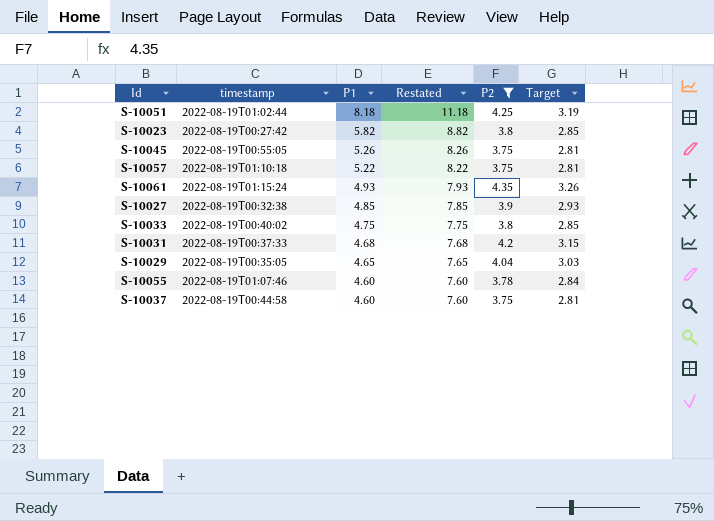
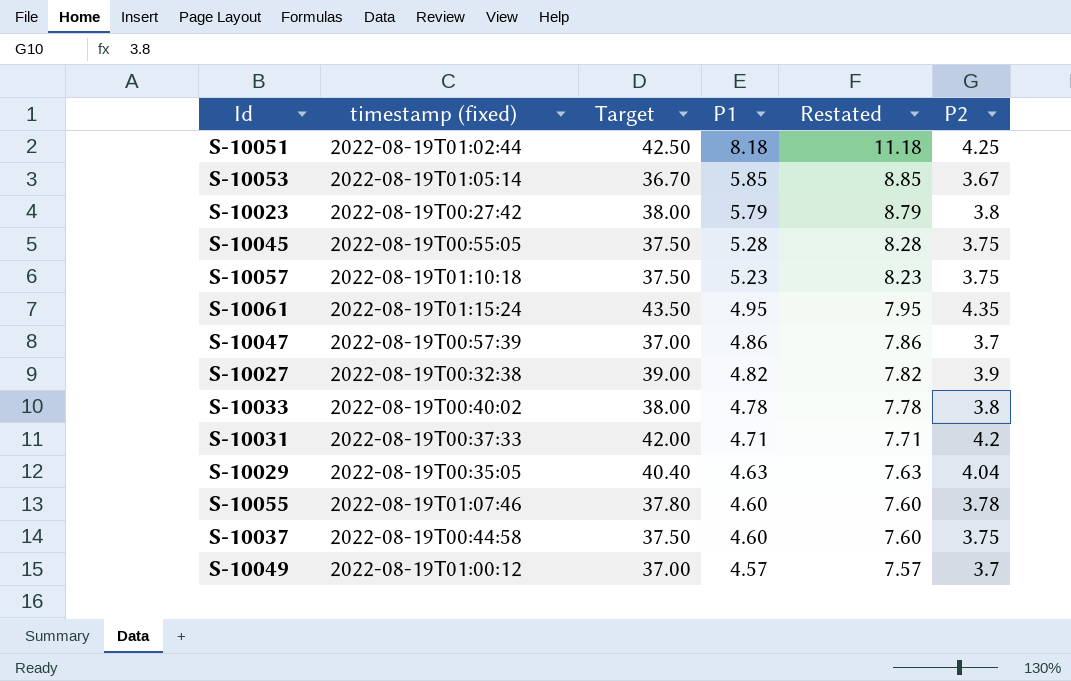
filter: P2 >= 3.75 -> none
column name: timestamp -> timestamp (fixed)
column Target | formula: [P2] * 0.75 -> [P2] * 10
column Target | position: 6 -> 3
S-10023 | P1: 5.82 -> 5.79
S-10023 | Restated: 8.82 -> 8.79
S-10045 | P1: 5.26 -> 5.28
S-10045 | Restated: 8.26 -> 8.28
S-10057 | P1: 5.22 -> 5.23
S-10057 | Restated: 8.22 -> 8.23
S-10061 | P1: 4.93 -> 4.95
S-10061 | Restated: 7.93 -> 7.95
S-10027 | P1: 4.85 -> 4.82
S-10027 | Restated: 7.85 -> 7.82
S-10033 | P1: 4.75 -> 4.78
S-10033 | Restated: 7.75 -> 7.78
S-10031 | P1: 4.68 -> 4.71
S-10031 | Restated: 7.68 -> 7.71
S-10029 | P1: 4.65 -> 4.63
S-10029 | Restated: 7.65 -> 7.63

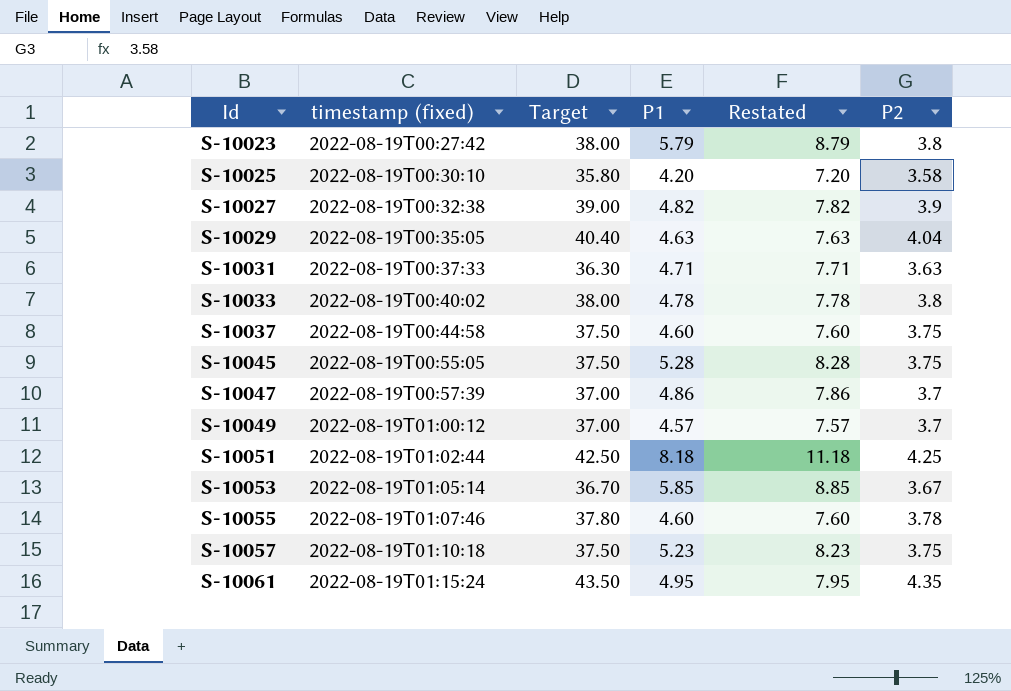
row order: P1 descending -> Id ascending
row S-10025: none -> 2022-08-19T00:30:10 | 35.80 | 4.20 | 7.20 | 3.58
S-10031 | Target: 42.00 -> 36.30
S-10031 | P2: 4.2 -> 3.63

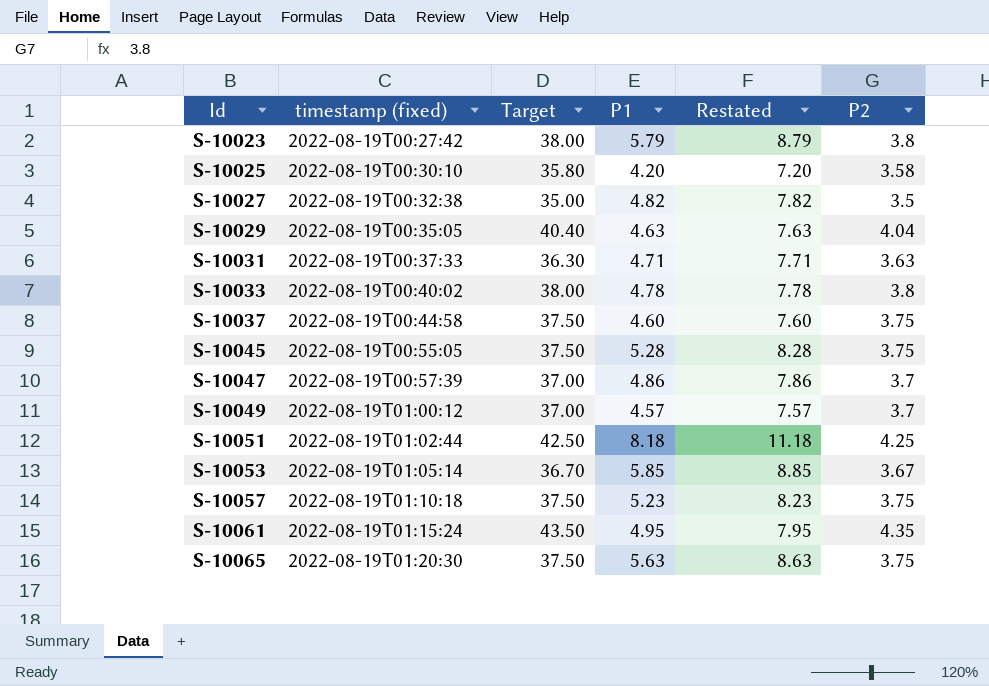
row S-10055: 2022-08-19T01:07:46 | 37.80 | 4.60 | 7.60 | 3.78 -> none
S-10027 | Target: 39.00 -> 35.00
S-10027 | P2: 3.9 -> 3.5
row S-10065: none -> 2022-08-19T01:20:30 | 37.50 | 5.63 | 8.63 | 3.75

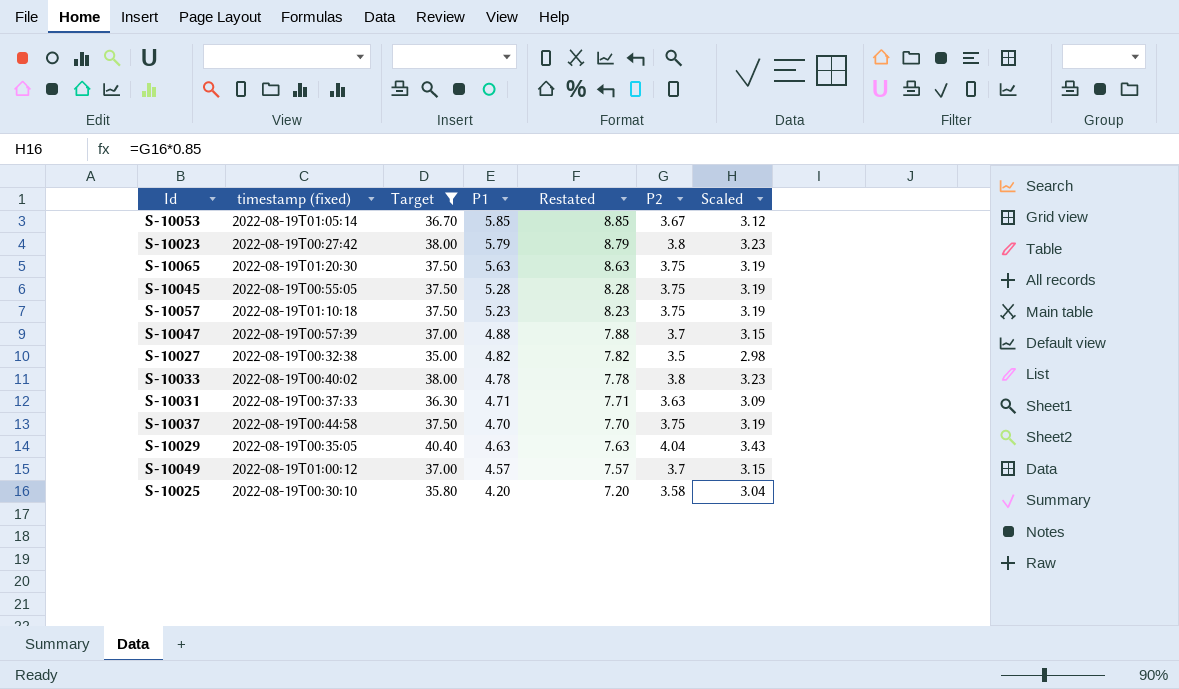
filter: none -> Target <= 40.40
row order: Id ascending -> P1 descending
column Scaled | formula: none -> [P2] * 0.85
S-10047 | P1: 4.86 -> 4.88
S-10047 | Restated: 7.86 -> 7.88
S-10037 | P1: 4.60 -> 4.70
S-10037 | Restated: 7.60 -> 7.70

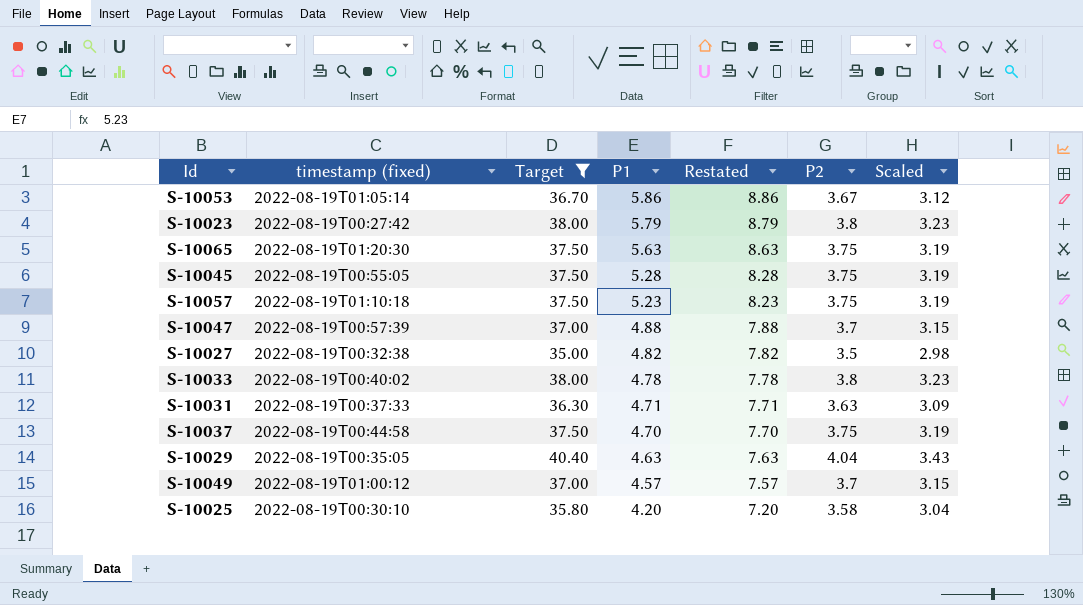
S-10053 | P1: 5.85 -> 5.86
S-10053 | Restated: 8.85 -> 8.86

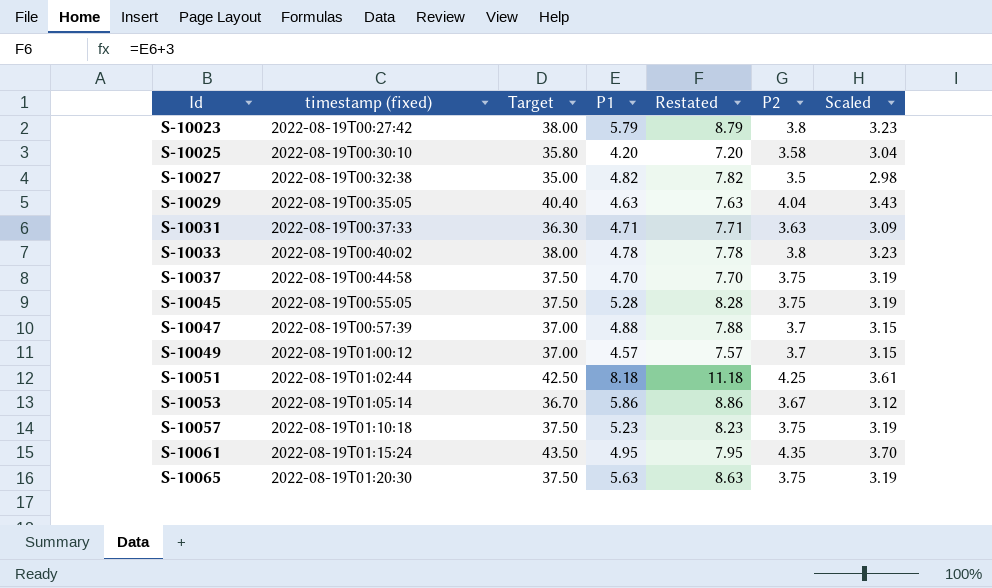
filter: Target <= 40.40 -> none
row order: P1 descending -> Id ascending

